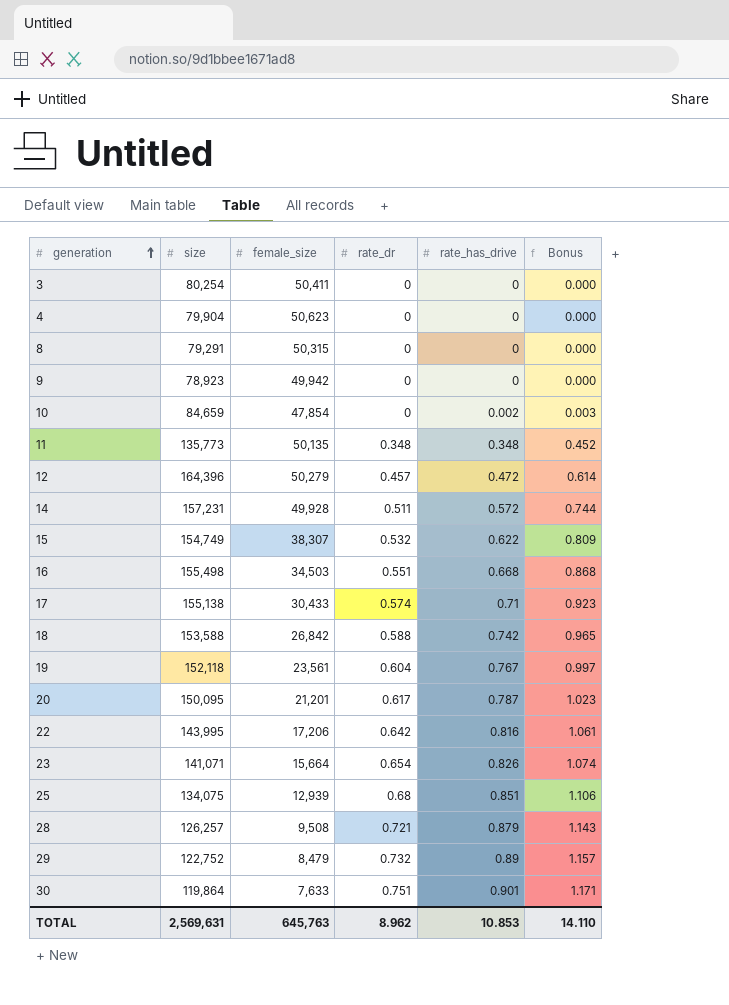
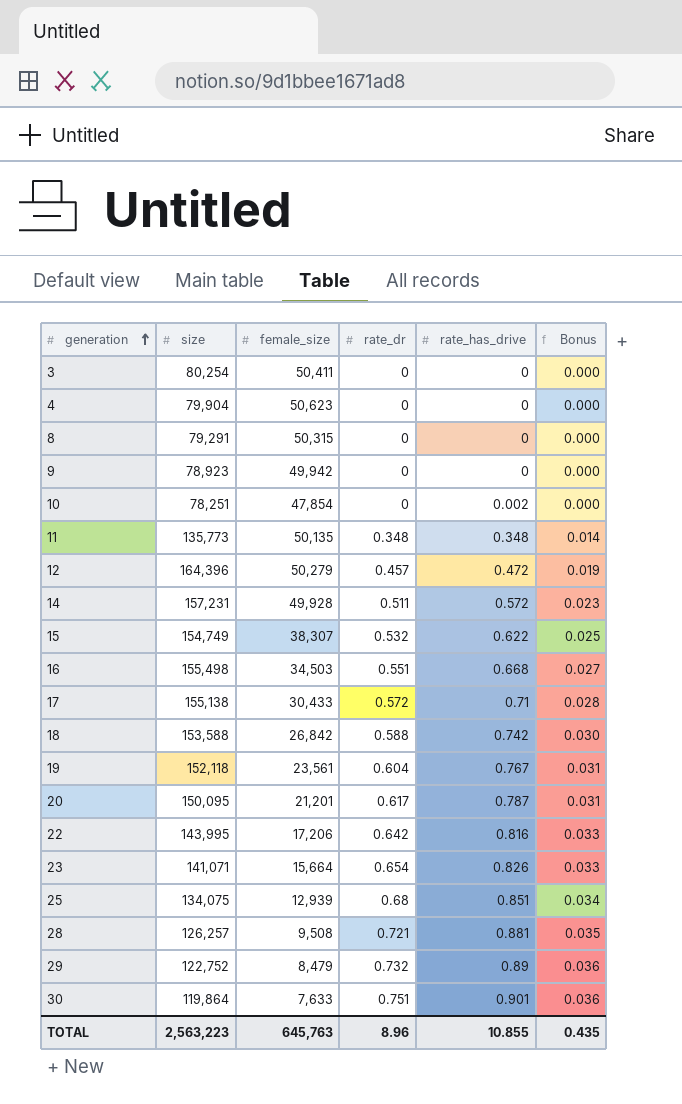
column Bonus | formula: [rate_has_drive] * 1.3 -> [rate_has_drive] * 0.04
10 | size: 84,659 -> 78,251
17 | rate_dr: 0.574 -> 0.572
28 | rate_has_drive: 0.879 -> 0.881
TOTAL | size: 2,569,631 -> 2,563,223
TOTAL | rate_dr: 8.962 -> 8.96
TOTAL | rate_has_drive: 10.853 -> 10.855
TOTAL | Bonus: 14.110 -> 0.435

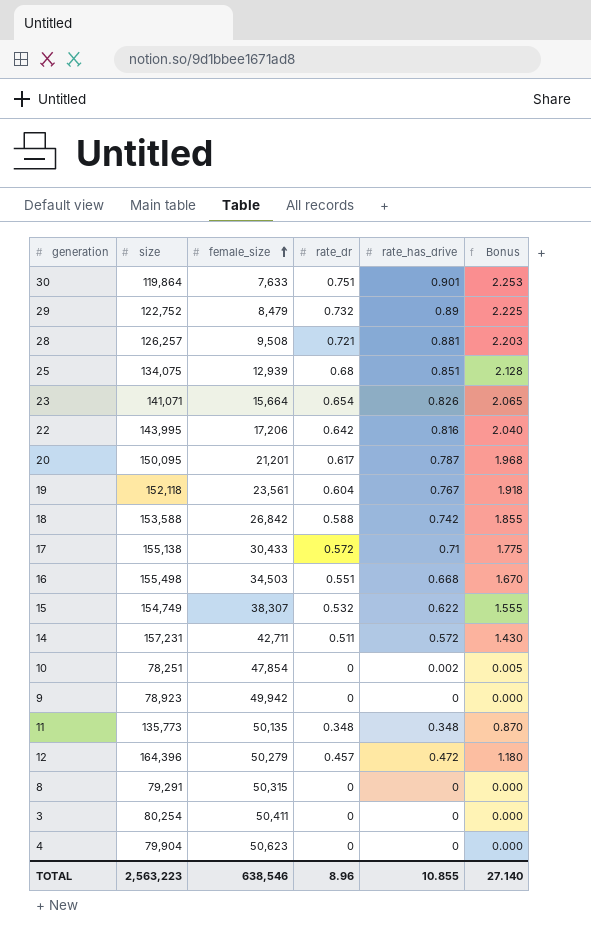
row order: generation ascending -> female_size ascending
column Bonus | formula: [rate_has_drive] * 0.04 -> [rate_has_drive] * 2.5
14 | female_size: 49,928 -> 42,711
TOTAL | female_size: 645,763 -> 638,546
TOTAL | Bonus: 0.435 -> 27.140

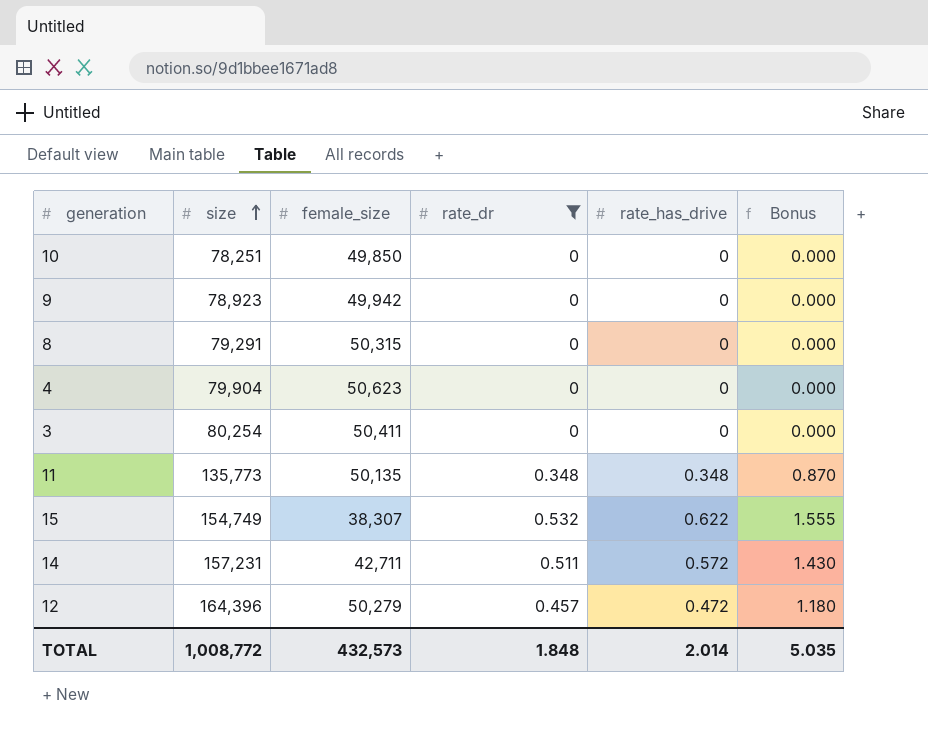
filter: none -> rate_dr <= 0.532
row order: female_size ascending -> size ascending
10 | female_size: 47,854 -> 49,850
10 | rate_has_drive: 0.002 -> 0
10 | Bonus: 0.005 -> 0.000
TOTAL | size: 2,563,223 -> 1,008,772
TOTAL | female_size: 638,546 -> 432,573
TOTAL | rate_dr: 8.96 -> 1.848
TOTAL | rate_has_drive: 10.855 -> 2.014
TOTAL | Bonus: 27.140 -> 5.035

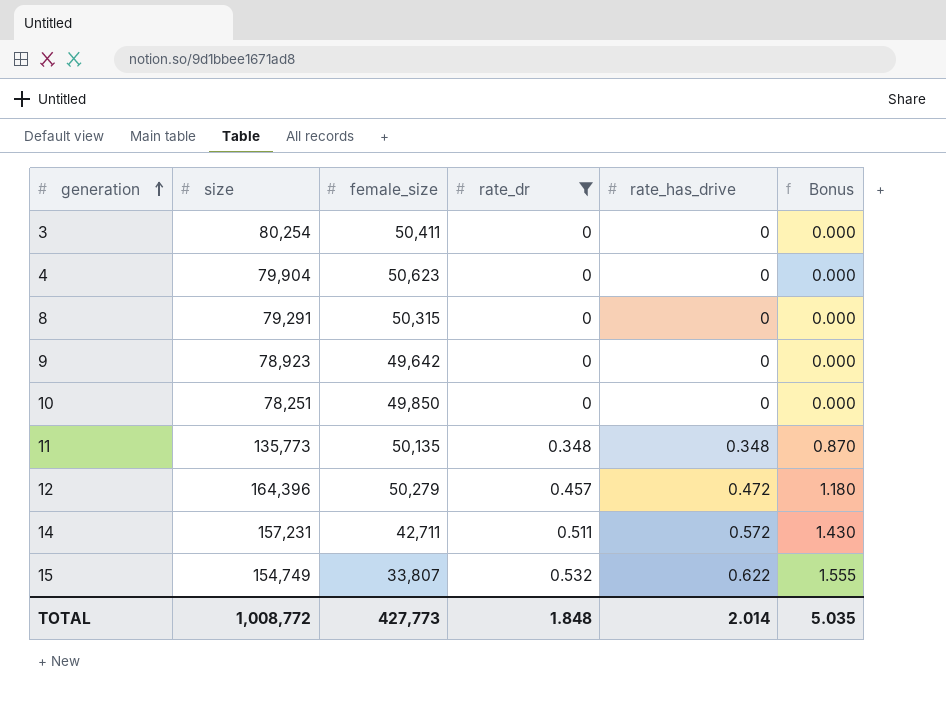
row order: size ascending -> generation ascending
9 | female_size: 49,942 -> 49,642
15 | female_size: 38,307 -> 33,807
TOTAL | female_size: 432,573 -> 427,773

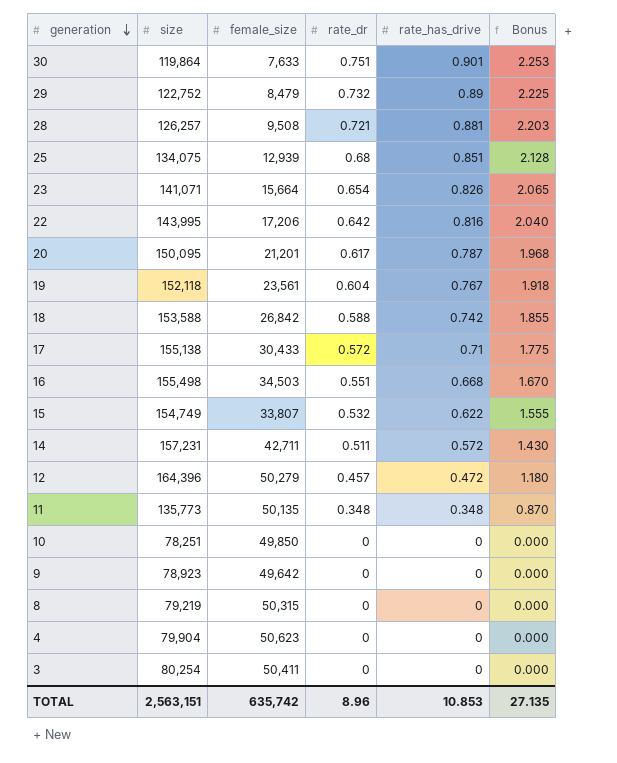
filter: rate_dr <= 0.532 -> none
row order: generation ascending -> generation descending
8 | size: 79,291 -> 79,219
TOTAL | size: 1,008,772 -> 2,563,151
TOTAL | female_size: 427,773 -> 635,742
TOTAL | rate_dr: 1.848 -> 8.96
TOTAL | rate_has_drive: 2.014 -> 10.853
TOTAL | Bonus: 5.035 -> 27.135

